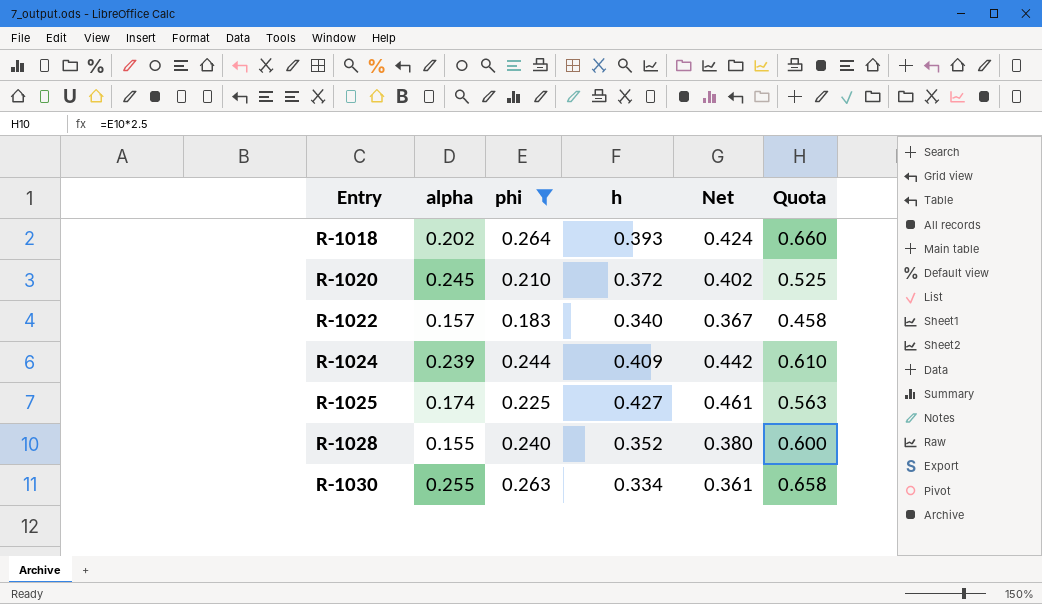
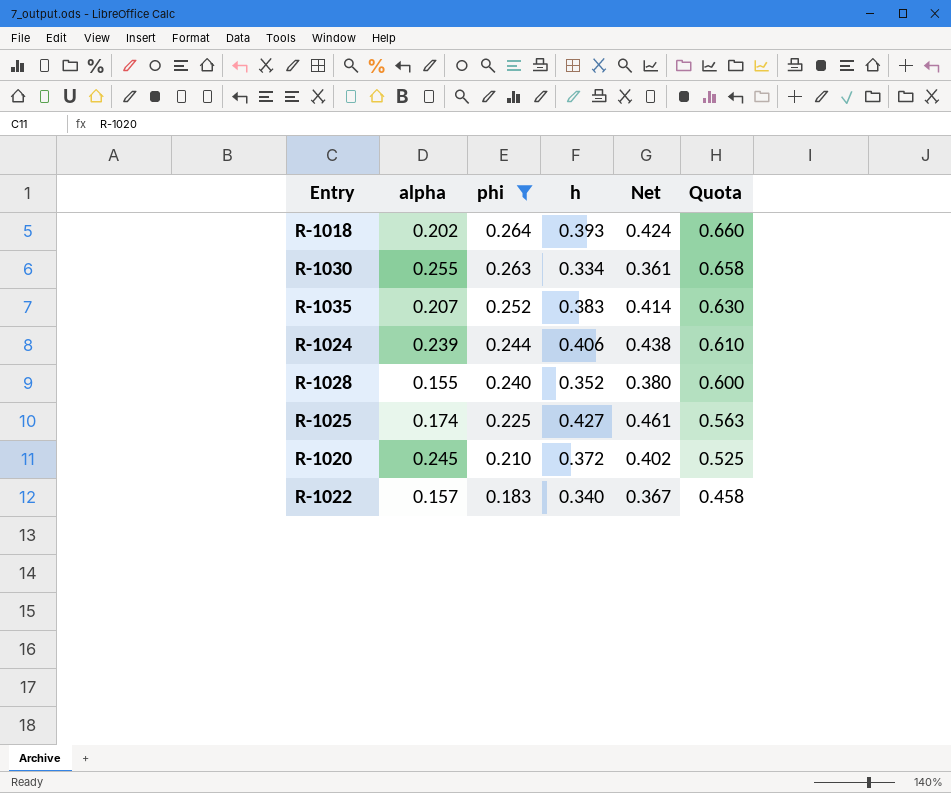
row order: Entry ascending -> phi descending
row R-1035: none -> 0.207 | 0.252 | 0.383 | 0.414 | 0.630
R-1024 | h: 0.409 -> 0.406
R-1024 | Net: 0.442 -> 0.438

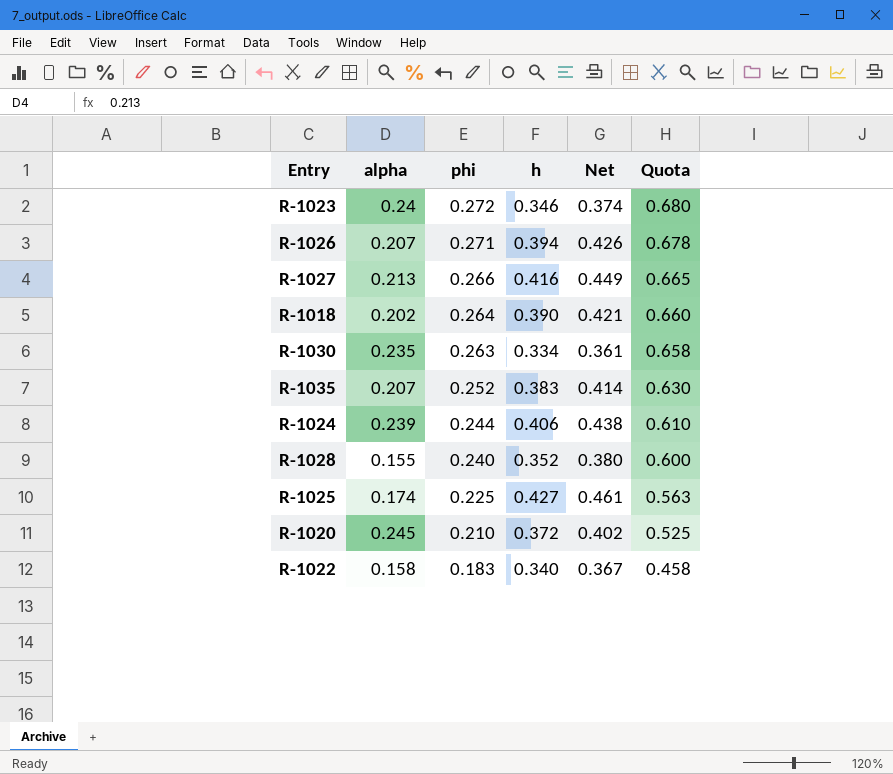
filter: phi <= 0.264 -> none
R-1018 | h: 0.393 -> 0.390
R-1018 | Net: 0.424 -> 0.421
R-1030 | alpha: 0.255 -> 0.235
R-1022 | alpha: 0.157 -> 0.158

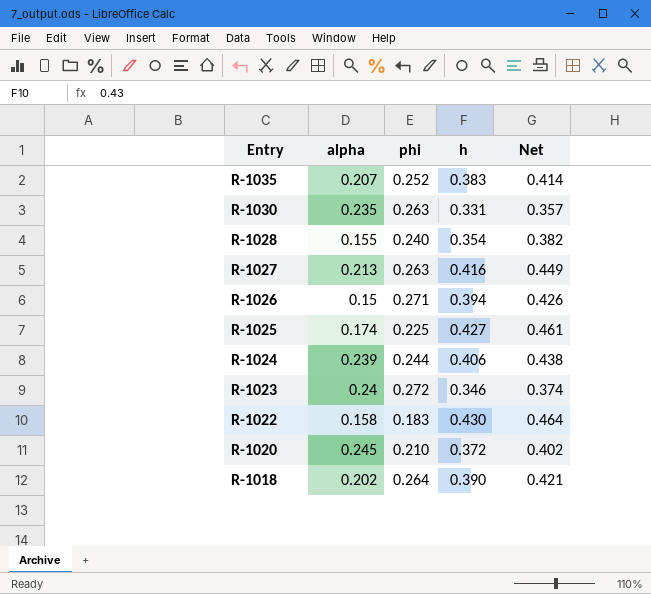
row order: phi descending -> Entry descending
column Quota | formula: [phi] * 2.5 -> none
R-1030 | h: 0.334 -> 0.331
R-1030 | Net: 0.361 -> 0.357
R-1028 | h: 0.352 -> 0.354
R-1028 | Net: 0.380 -> 0.382
R-1027 | phi: 0.266 -> 0.263
R-1026 | alpha: 0.207 -> 0.15
R-1022 | h: 0.340 -> 0.430
R-1022 | Net: 0.367 -> 0.464

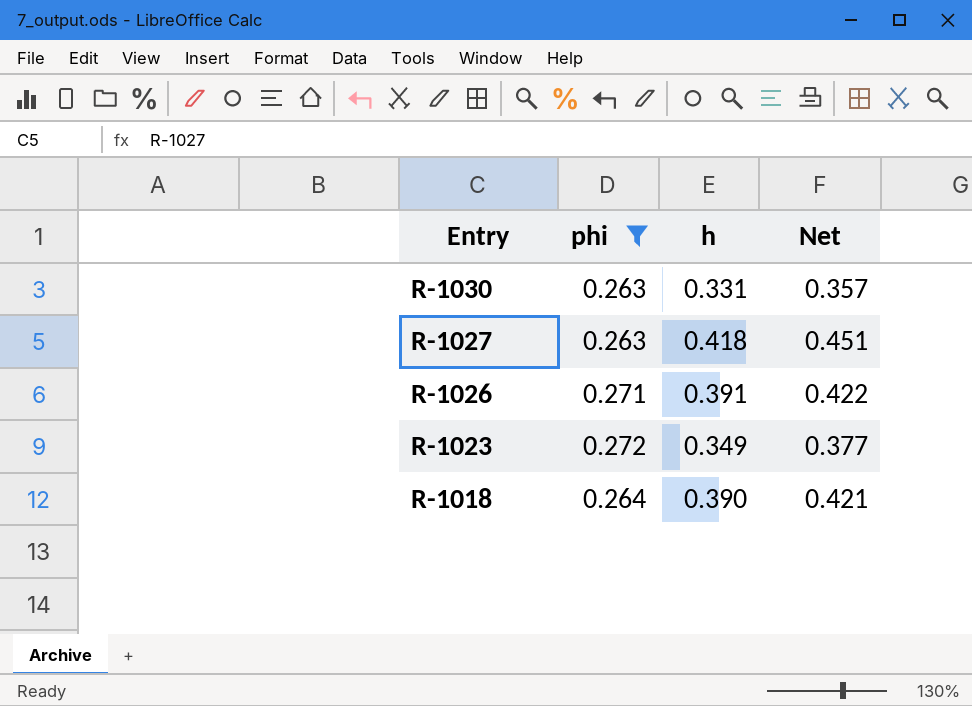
filter: none -> phi >= 0.263
column alpha | position: 2 -> none
R-1027 | h: 0.416 -> 0.418
R-1027 | Net: 0.449 -> 0.451
R-1026 | h: 0.394 -> 0.391
R-1026 | Net: 0.426 -> 0.422
R-1023 | h: 0.346 -> 0.349
R-1023 | Net: 0.374 -> 0.377

